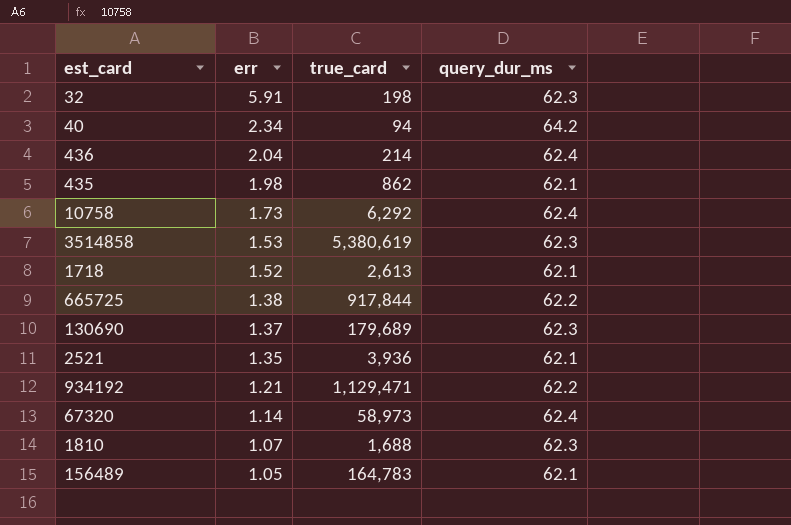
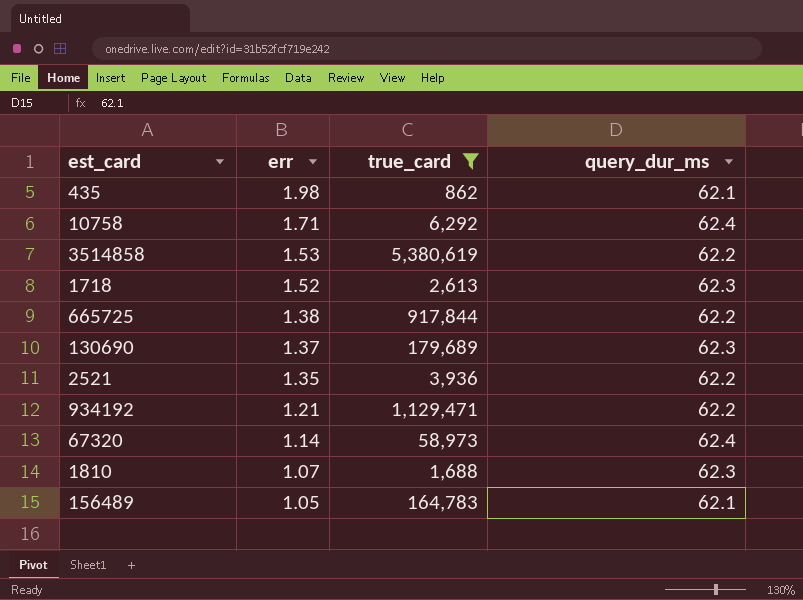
filter: none -> true_card >= 862
10758 | err: 1.73 -> 1.71
3514858 | query_dur_ms: 62.3 -> 62.2
1718 | query_dur_ms: 62.1 -> 62.3
2521 | query_dur_ms: 62.1 -> 62.2

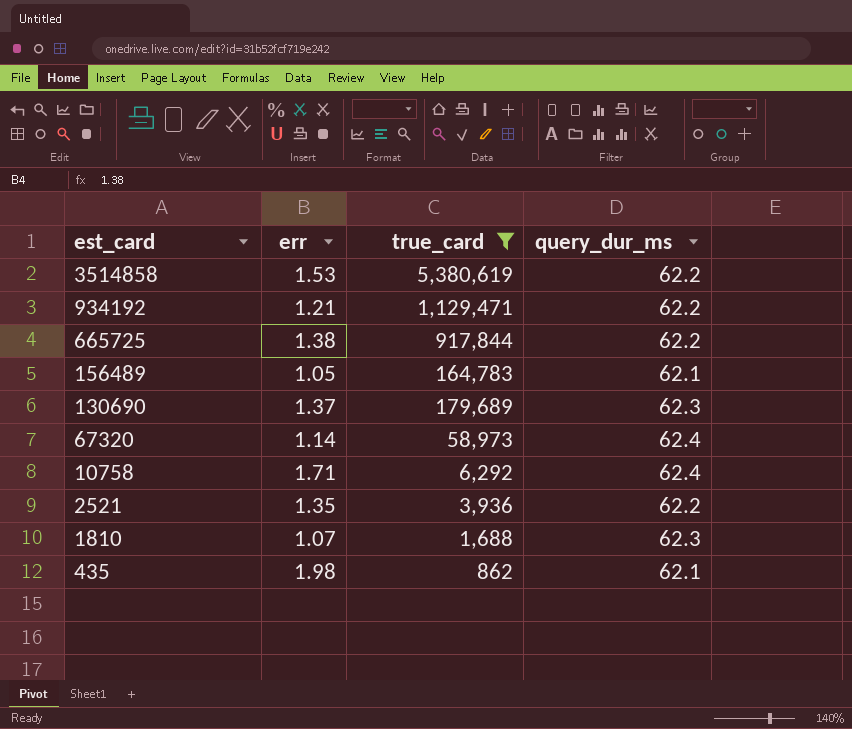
row order: err descending -> est_card descending
row 1718: 1.52 | 2,613 | 62.3 -> none

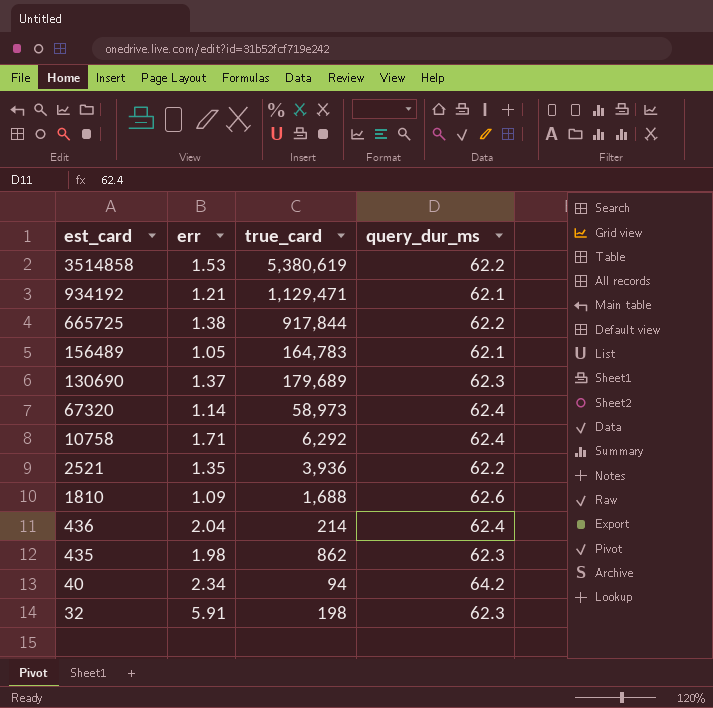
filter: true_card >= 862 -> none
934192 | query_dur_ms: 62.2 -> 62.1
1810 | err: 1.07 -> 1.09
1810 | query_dur_ms: 62.3 -> 62.6
435 | query_dur_ms: 62.1 -> 62.3

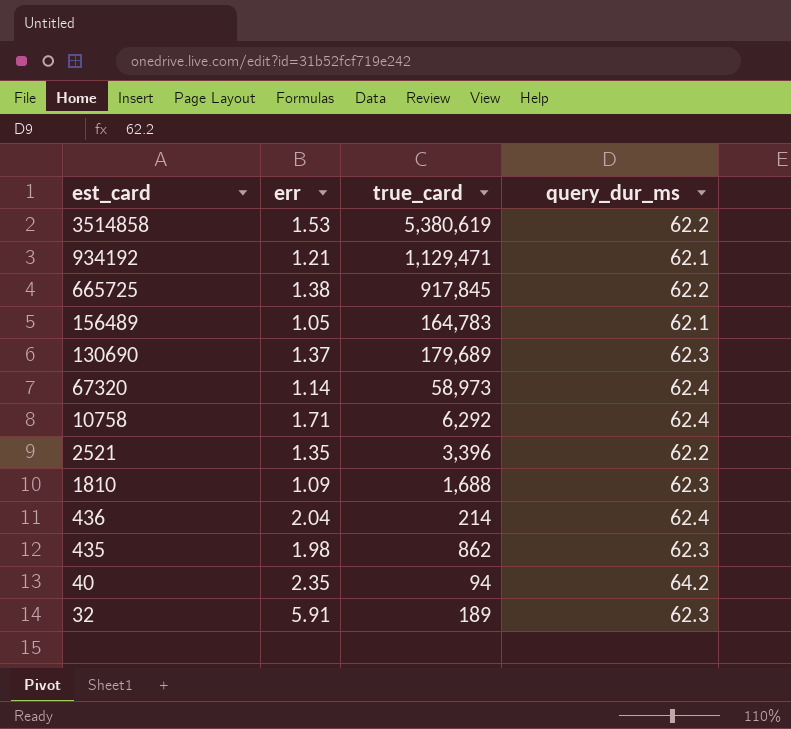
665725 | true_card: 917,844 -> 917,845
2521 | true_card: 3,936 -> 3,396
1810 | query_dur_ms: 62.6 -> 62.3
40 | err: 2.34 -> 2.35
32 | true_card: 198 -> 189

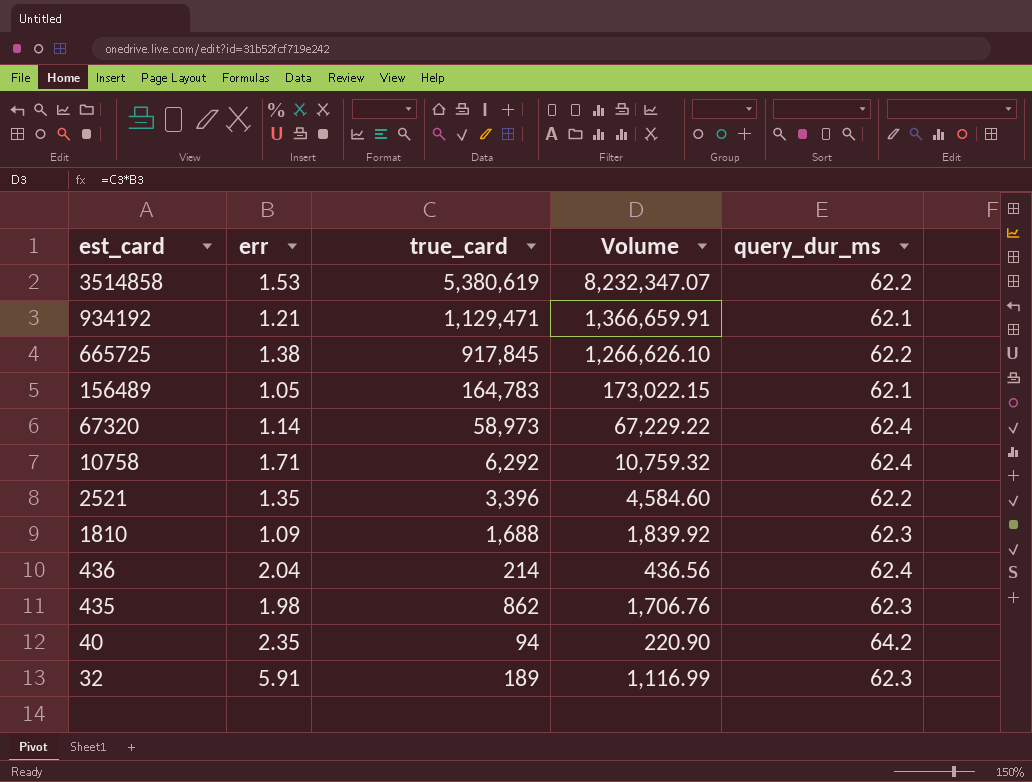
column Volume | formula: none -> [err] * [true_card]
row 130690: 1.37 | 179,689 | 62.3 -> none

